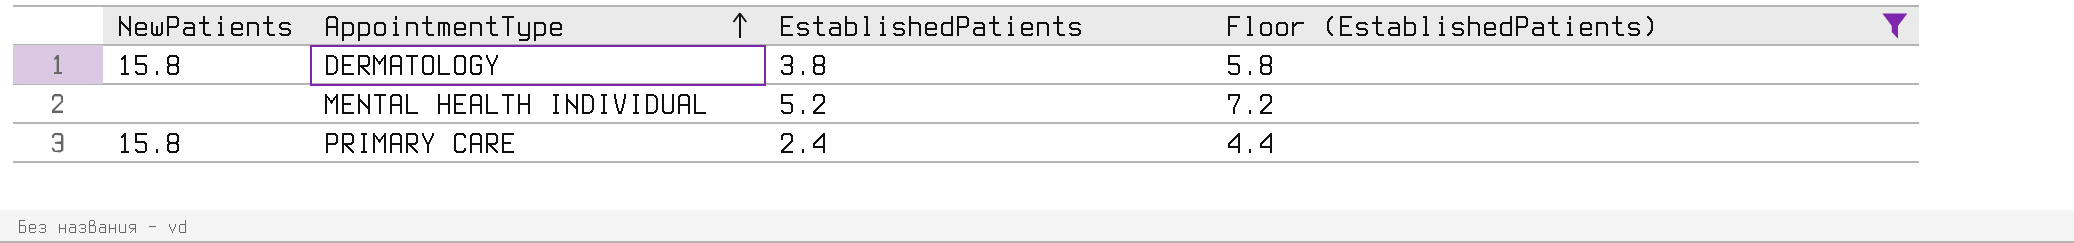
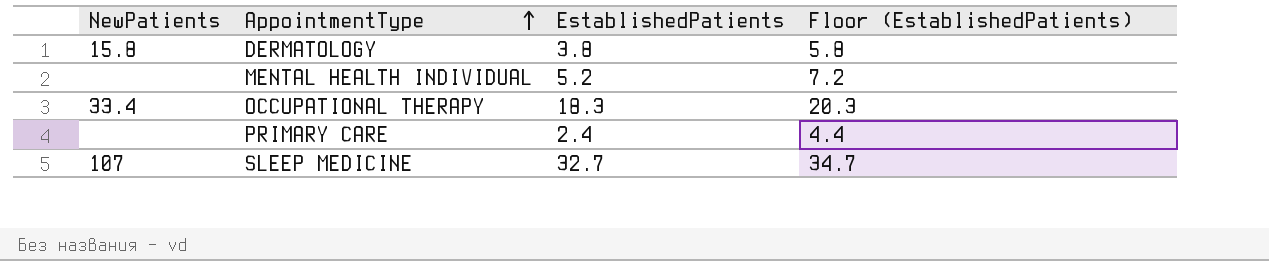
filter: Floor (EstablishedPatients) <= 7.2 -> none
PRIMARY CARE | NewPatients: 15.8 -> none

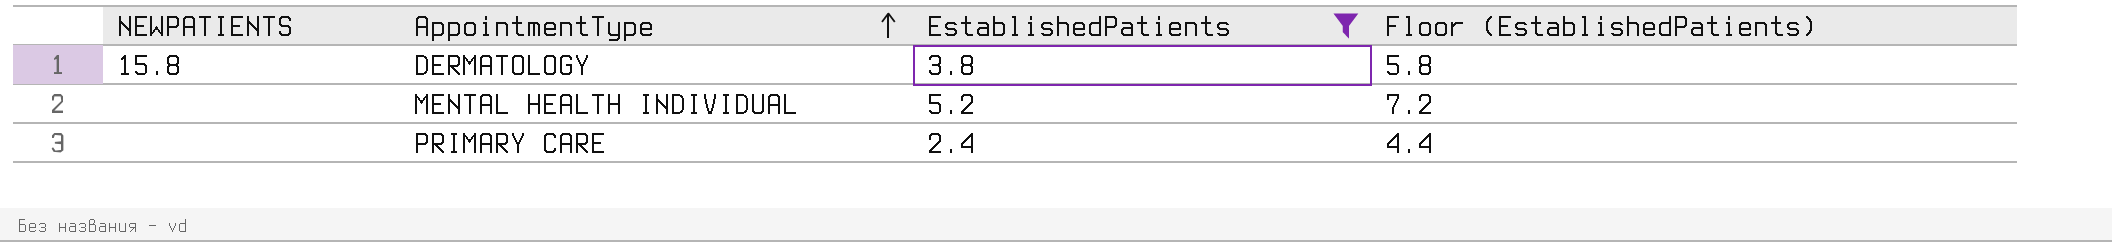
filter: none -> EstablishedPatients <= 5.2
column name: NewPatients -> NEWPATIENTS

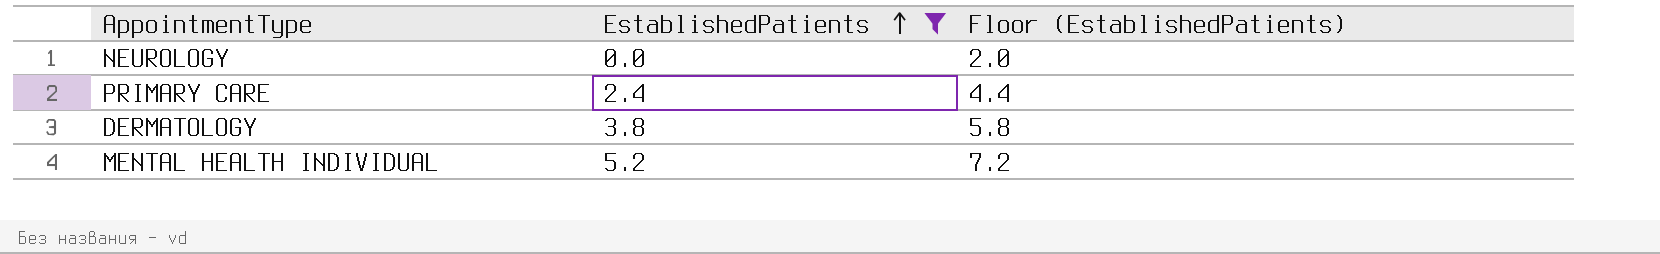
row order: AppointmentType ascending -> EstablishedPatients ascending
column NEWPATIENTS | position: 1 -> none
row NEUROLOGY: none -> 0.0 | 2.0

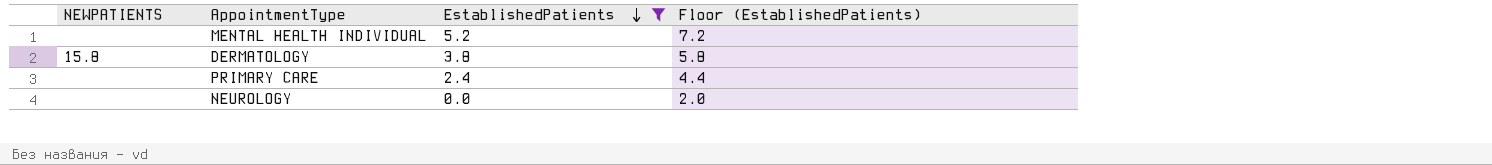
row order: EstablishedPatients ascending -> EstablishedPatients descending
column NEWPATIENTS | position: none -> 1

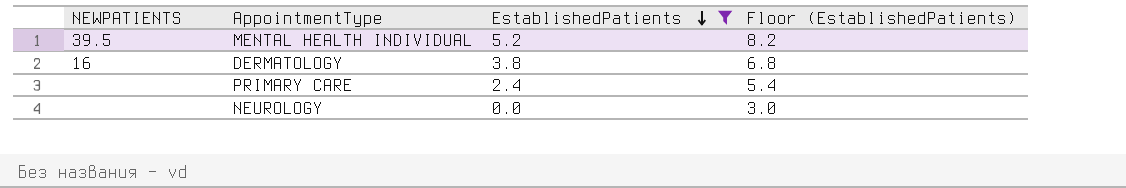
column Floor (EstablishedPatients) | formula: [EstablishedPatients] + 2 -> [EstablishedPatients] + 3
MENTAL HEALTH INDIVIDUAL | NEWPATIENTS: none -> 39.5
DERMATOLOGY | NEWPATIENTS: 15.8 -> 16

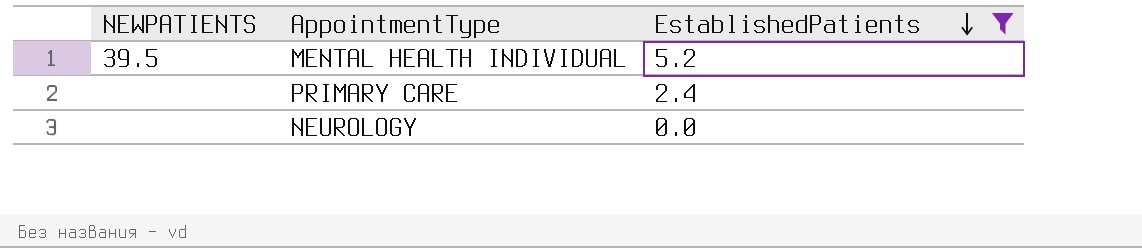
column Floor (EstablishedPatients) | formula: [EstablishedPatients] + 3 -> none
row DERMATOLOGY: 16 | 3.8 | 6.8 -> none

